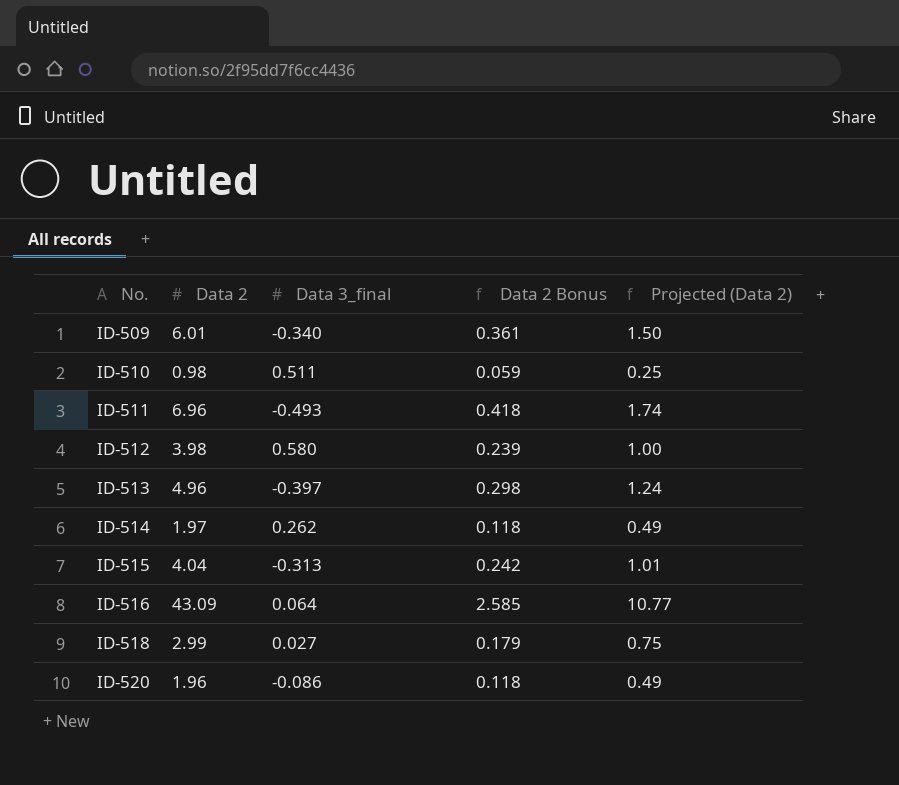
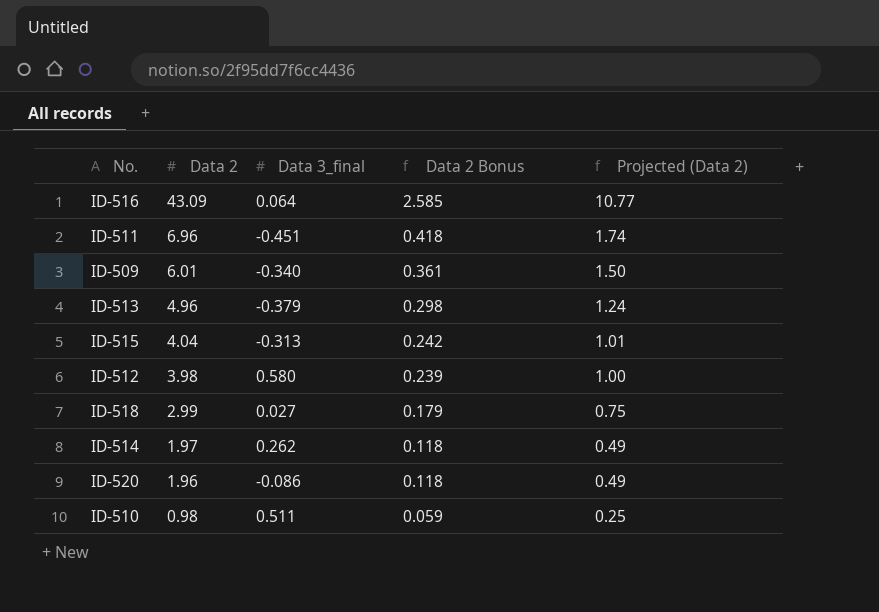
row order: No. ascending -> Data 2 descending
ID-511 | Data 3_final: -0.493 -> -0.451
ID-513 | Data 3_final: -0.397 -> -0.379

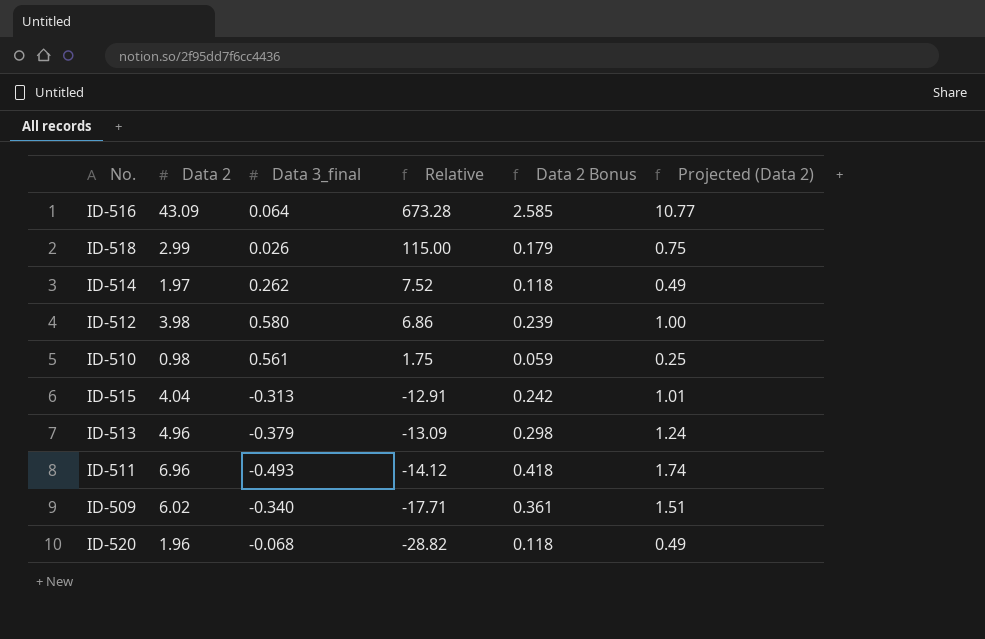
row order: Data 2 descending -> Relative descending
column Relative | formula: none -> [Data 2] / [Data 3_final]
ID-518 | Data 3_final: 0.027 -> 0.026
ID-510 | Data 3_final: 0.511 -> 0.561
ID-511 | Data 3_final: -0.451 -> -0.493
ID-509 | Data 2: 6.01 -> 6.02
ID-509 | Projected (Data 2): 1.50 -> 1.51
ID-520 | Data 3_final: -0.086 -> -0.068

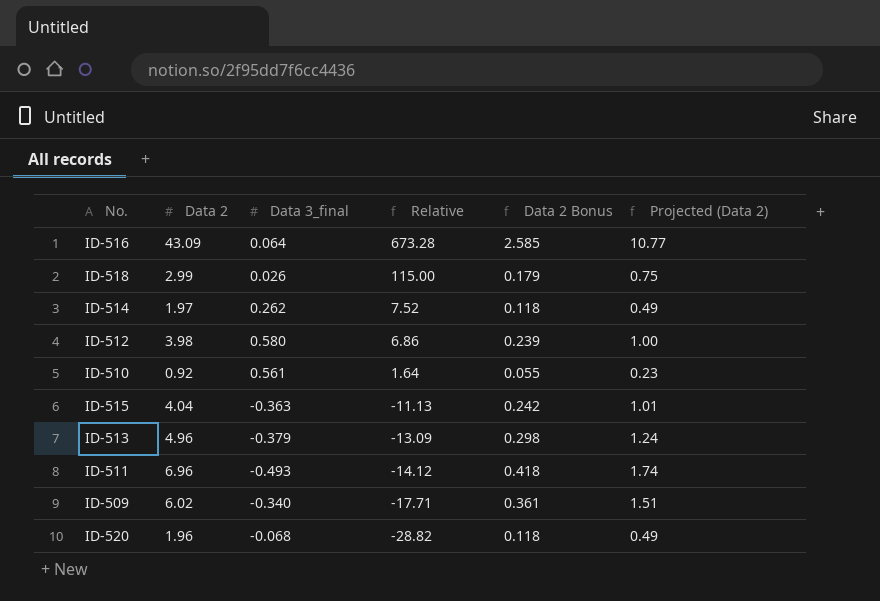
ID-510 | Data 2: 0.98 -> 0.92
ID-510 | Relative: 1.75 -> 1.64
ID-510 | Data 2 Bonus: 0.059 -> 0.055
ID-510 | Projected (Data 2): 0.25 -> 0.23
ID-515 | Data 3_final: -0.313 -> -0.363
ID-515 | Relative: -12.91 -> -11.13

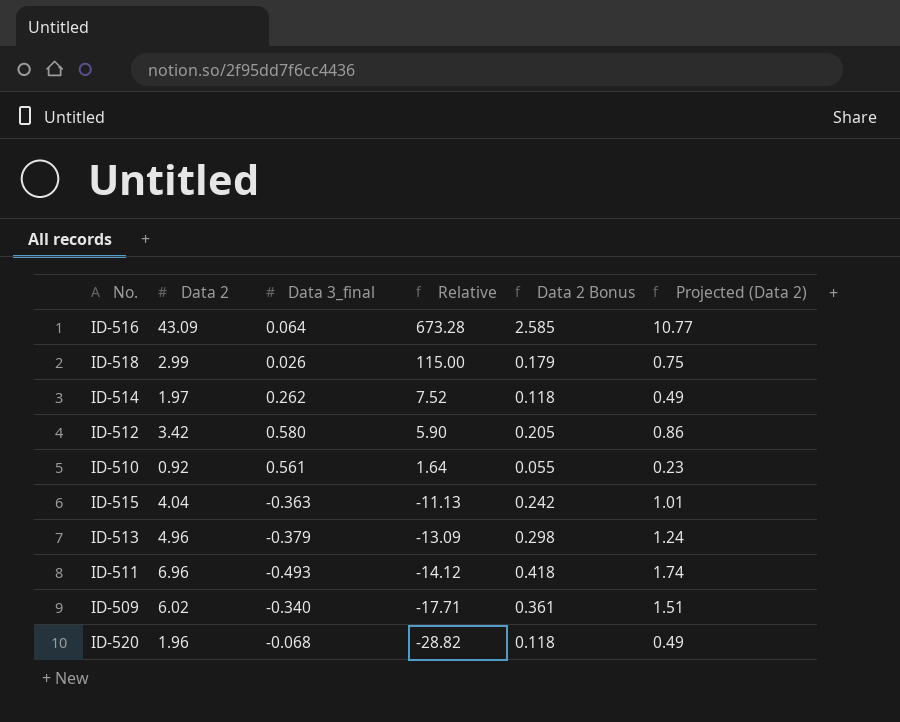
ID-512 | Data 2: 3.98 -> 3.42
ID-512 | Relative: 6.86 -> 5.90
ID-512 | Data 2 Bonus: 0.239 -> 0.205
ID-512 | Projected (Data 2): 1.00 -> 0.86

